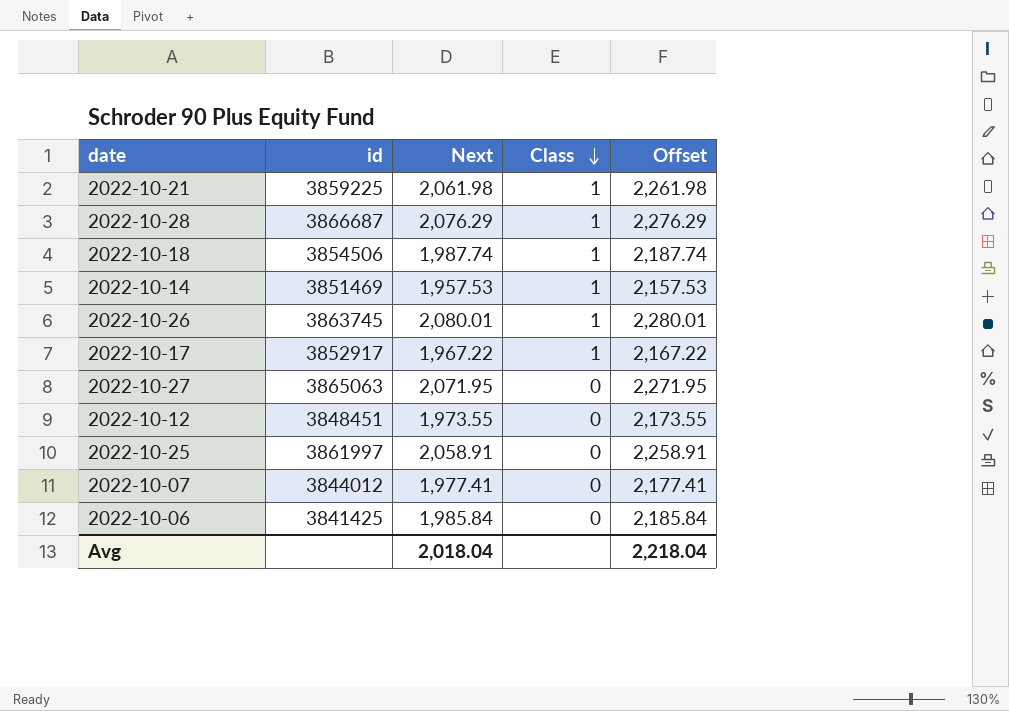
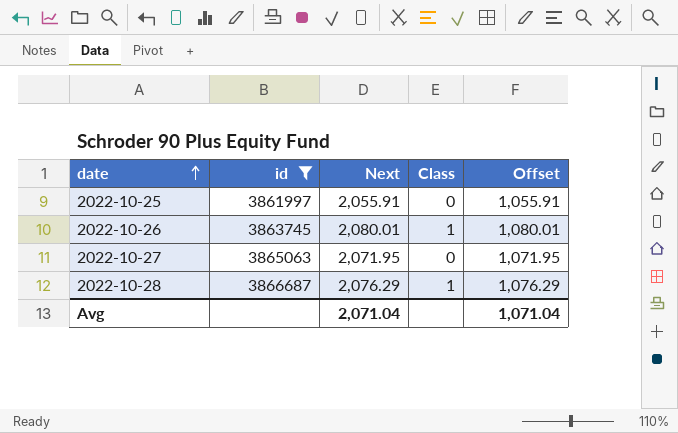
filter: none -> id >= 3861997
row order: Class descending -> date ascending
column Offset | formula: [Next] + 200 -> [Next] - 1000
2022-10-25 | Next: 2,058.91 -> 2,055.91
Avg | Next: 2,018.04 -> 2,071.04
Avg | Offset: 2,218.04 -> 1,071.04

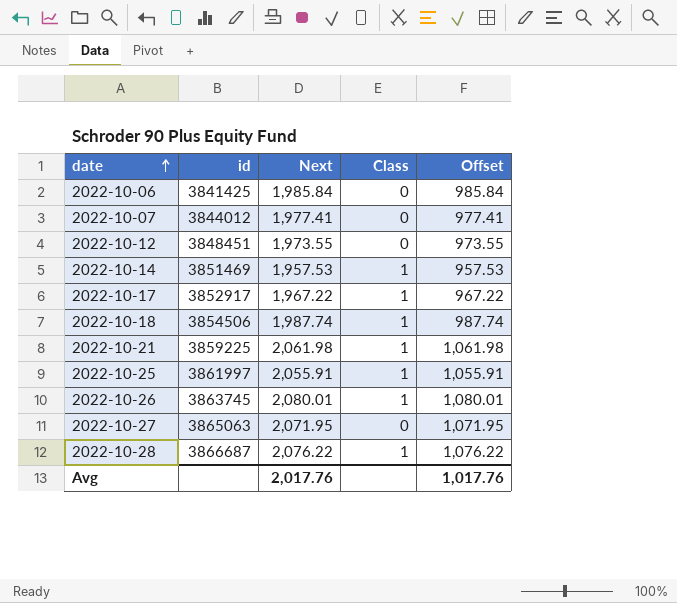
filter: id >= 3861997 -> none
2022-10-25 | Class: 0 -> 1
2022-10-28 | Next: 2,076.29 -> 2,076.22
2022-10-28 | Offset: 1,076.29 -> 1,076.22
Avg | Next: 2,071.04 -> 2,017.76
Avg | Offset: 1,071.04 -> 1,017.76

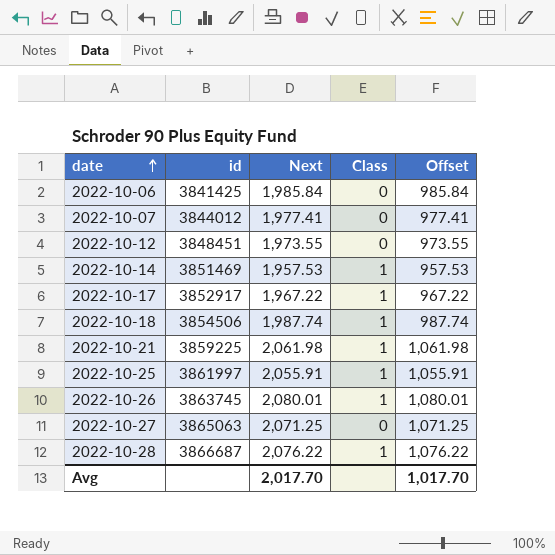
2022-10-27 | Next: 2,071.95 -> 2,071.25
2022-10-27 | Offset: 1,071.95 -> 1,071.25
Avg | Next: 2,017.76 -> 2,017.70
Avg | Offset: 1,017.76 -> 1,017.70

